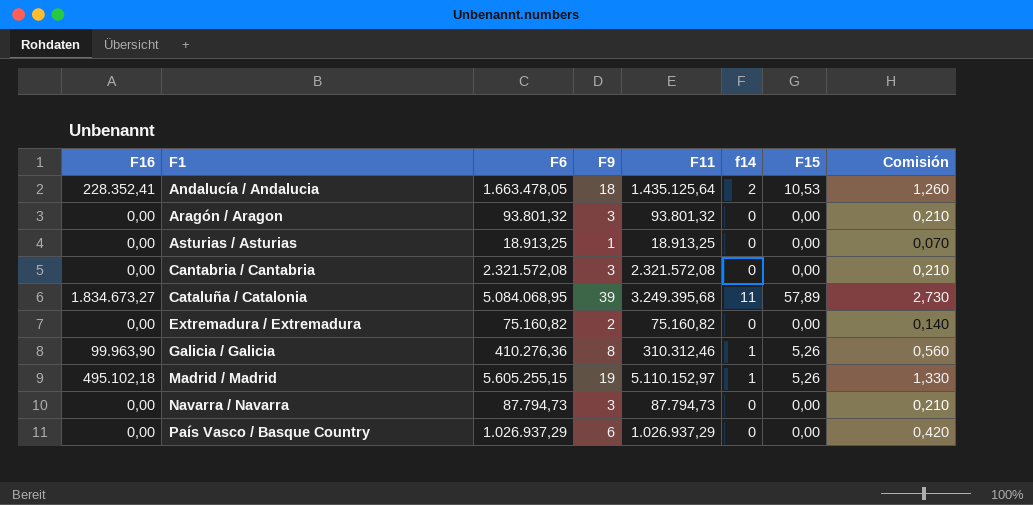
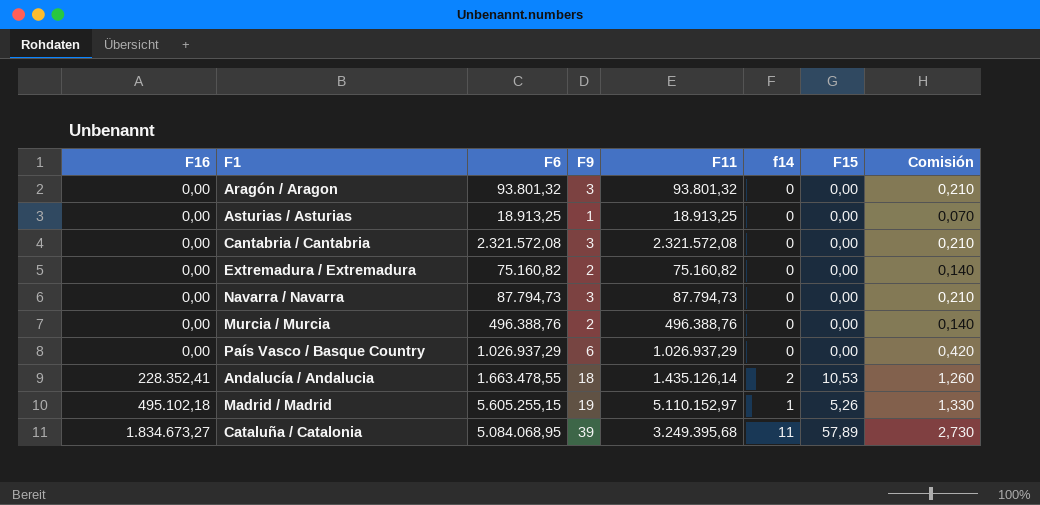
row order: F1 ascending -> F16 ascending
row Galicia / Galicia: 99.963,90 | 410.276,36 | 8 | 310.312,46 | 1 | 5,26 | 0,560 -> none
row Murcia / Murcia: none -> 0,00 | 496.388,76 | 2 | 496.388,76 | 0 | 0,00 | 0,140
Andalucía / Andalucia | F6: 1.663.478,05 -> 1.663.478,55
Andalucía / Andalucia | F11: 1.435.125,64 -> 1.435.126,14

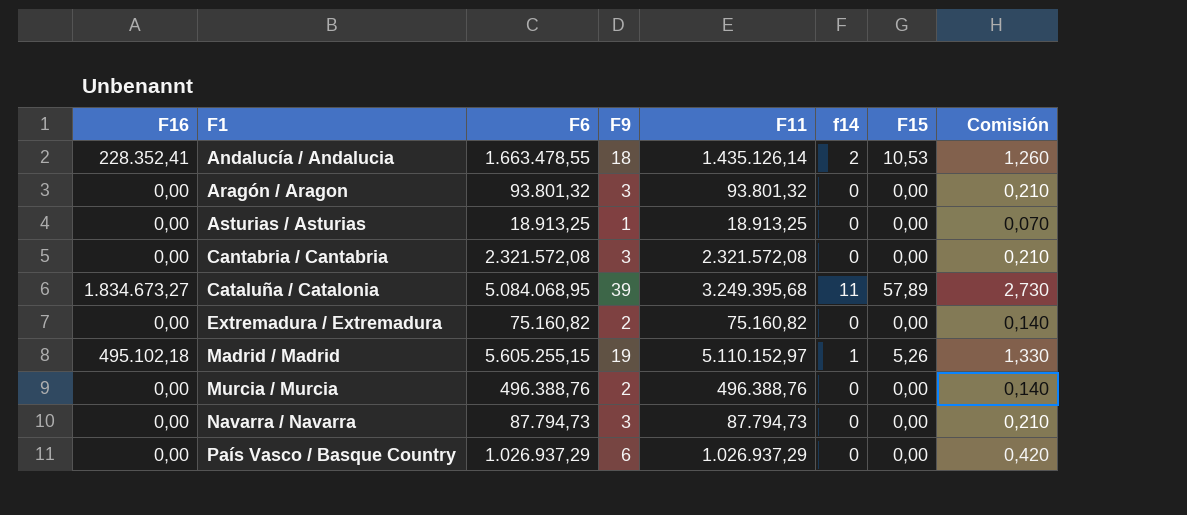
row order: F16 ascending -> F1 ascending

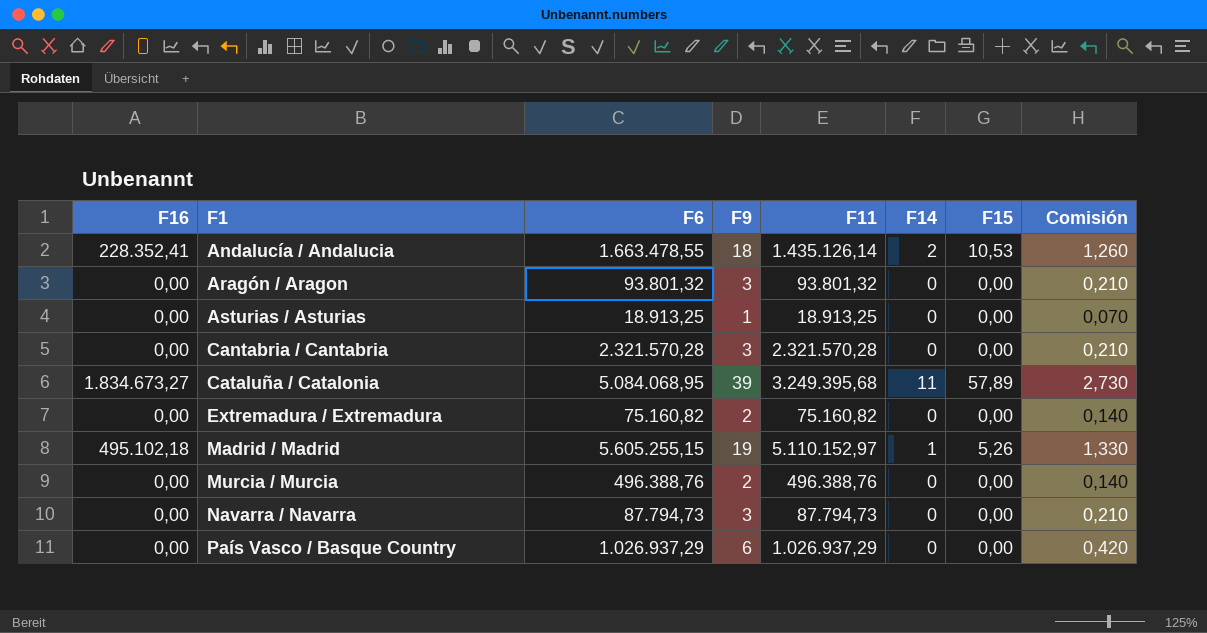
column name: f14 -> F14
Cantabria / Cantabria | F6: 2.321.572,08 -> 2.321.570,28
Cantabria / Cantabria | F11: 2.321.572,08 -> 2.321.570,28

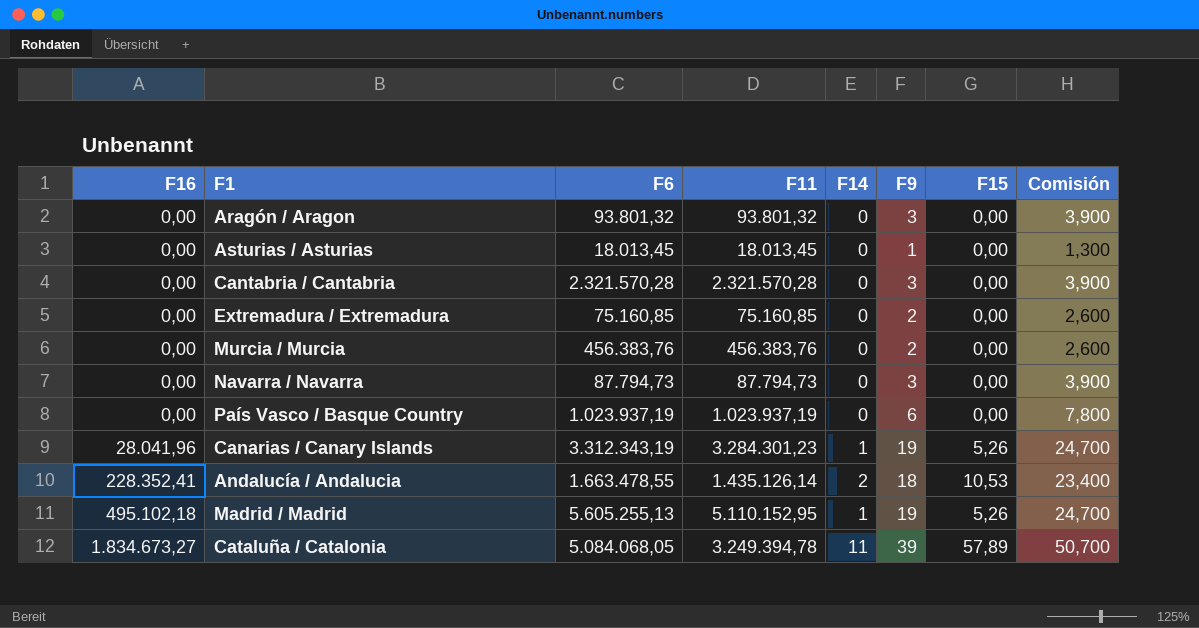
row order: F1 ascending -> F16 ascending
column F9 | position: 4 -> 6
column Comisión | formula: [F9] * 0,07 -> [F9] * 1,3
Asturias / Asturias | F6: 18.913,25 -> 18.013,45
Asturias / Asturias | F11: 18.913,25 -> 18.013,45
Extremadura / Extremadura | F6: 75.160,82 -> 75.160,85
Extremadura / Extremadura | F11: 75.160,82 -> 75.160,85
Murcia / Murcia | F6: 496.388,76 -> 456.383,76
Murcia / Murcia | F11: 496.388,76 -> 456.383,76
País Vasco / Basque Country | F6: 1.026.937,29 -> 1.023.937,19
País Vasco / Basque Country | F11: 1.026.937,29 -> 1.023.937,19
row Canarias / Canary Islands: none -> 28.041,96 | 3.312.343,19 | 3.284.301,23 | 1 | 19 | 5,26 | 24,700
Madrid / Madrid | F6: 5.605.255,15 -> 5.605.255,13
Madrid / Madrid | F11: 5.110.152,97 -> 5.110.152,95
Cataluña / Catalonia | F6: 5.084.068,95 -> 5.084.068,05
Cataluña / Catalonia | F11: 3.249.395,68 -> 3.249.394,78

